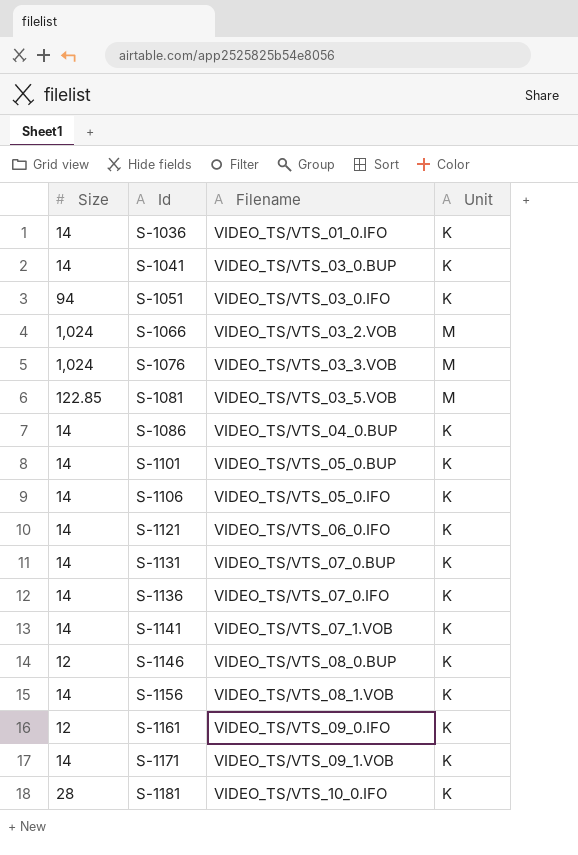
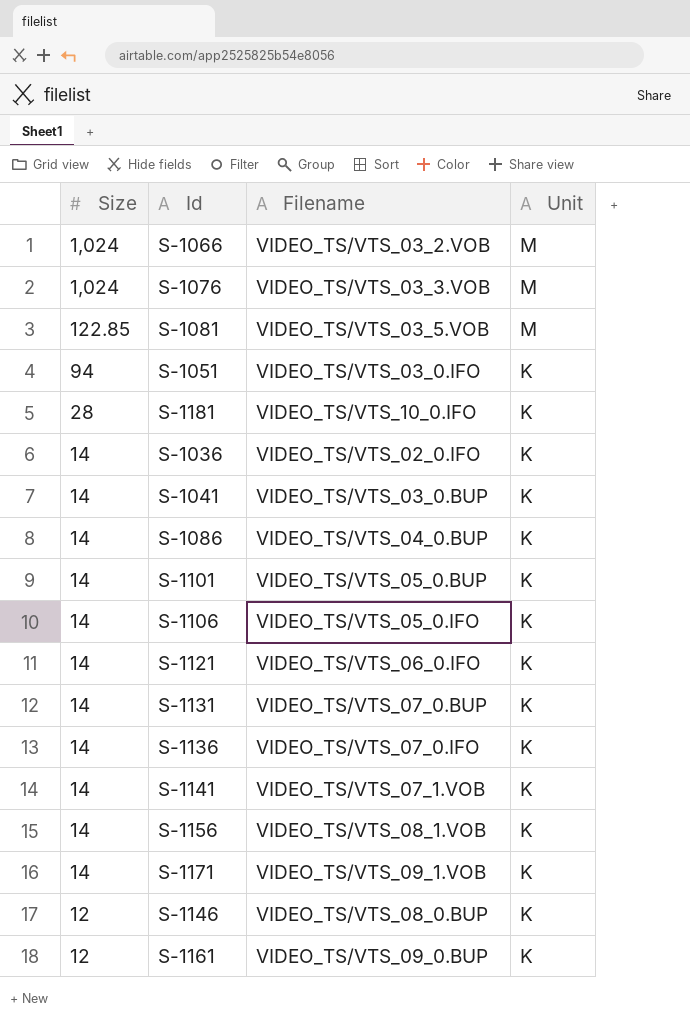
row order: Id ascending -> Size descending
S-1036 | Filename: VIDEO_TS/VTS_01_0.IFO -> VIDEO_TS/VTS_02_0.IFO
S-1161 | Filename: VIDEO_TS/VTS_09_0.IFO -> VIDEO_TS/VTS_09_0.BUP

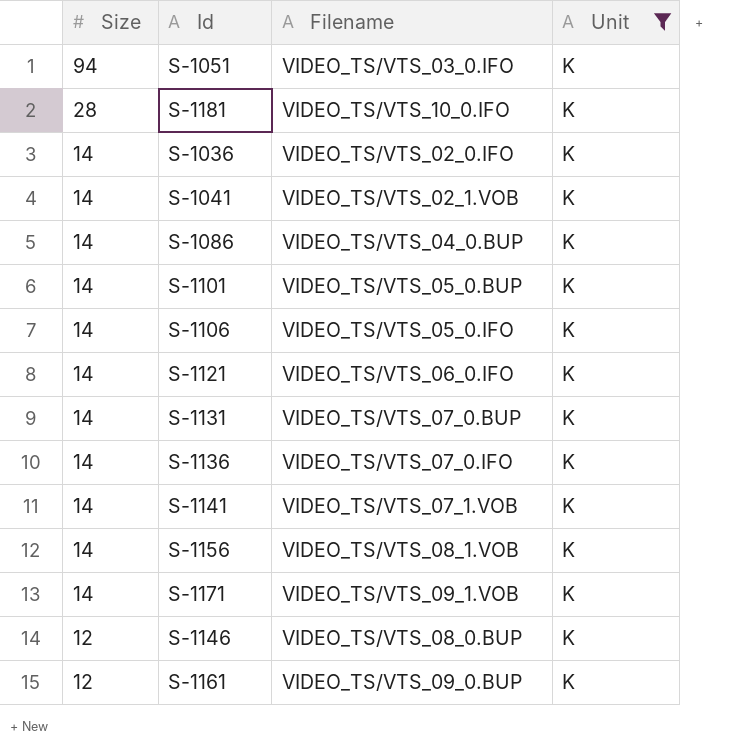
filter: none -> Unit = K
S-1041 | Filename: VIDEO_TS/VTS_03_0.BUP -> VIDEO_TS/VTS_02_1.VOB

